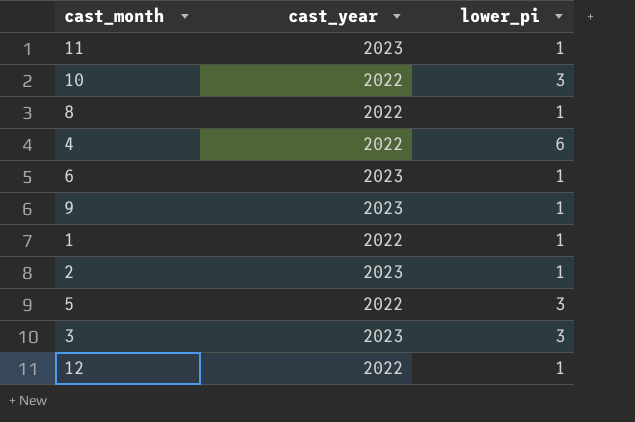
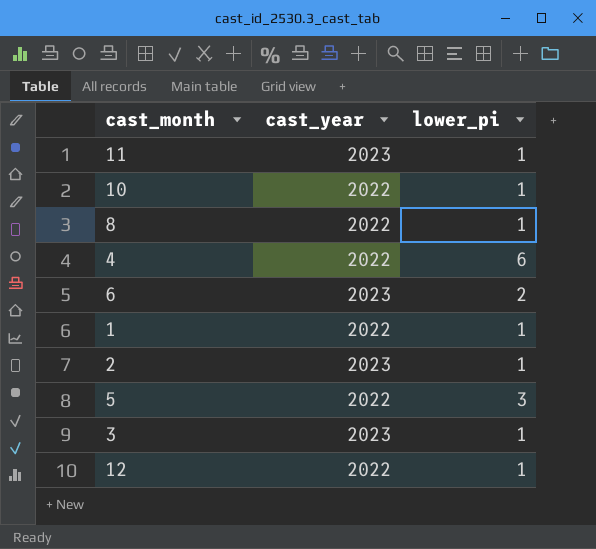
row 9: 2023 | 1 -> none
10 | lower_pi: 3 -> 1
6 | lower_pi: 1 -> 2
3 | lower_pi: 3 -> 1

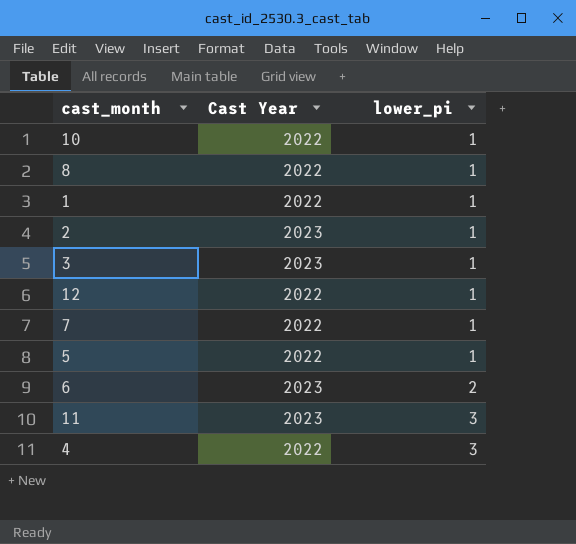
row order: none -> lower_pi ascending
column name: cast_year -> Cast Year
row 7: none -> 2022 | 1
5 | lower_pi: 3 -> 1
11 | lower_pi: 1 -> 3
4 | lower_pi: 6 -> 3

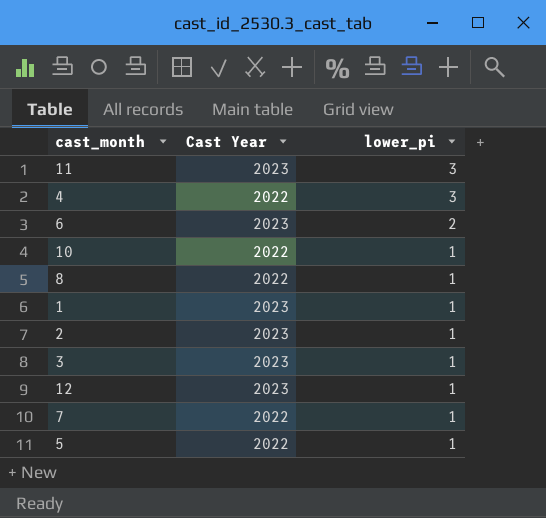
row order: lower_pi ascending -> lower_pi descending
1 | Cast Year: 2022 -> 2023
12 | Cast Year: 2022 -> 2023

